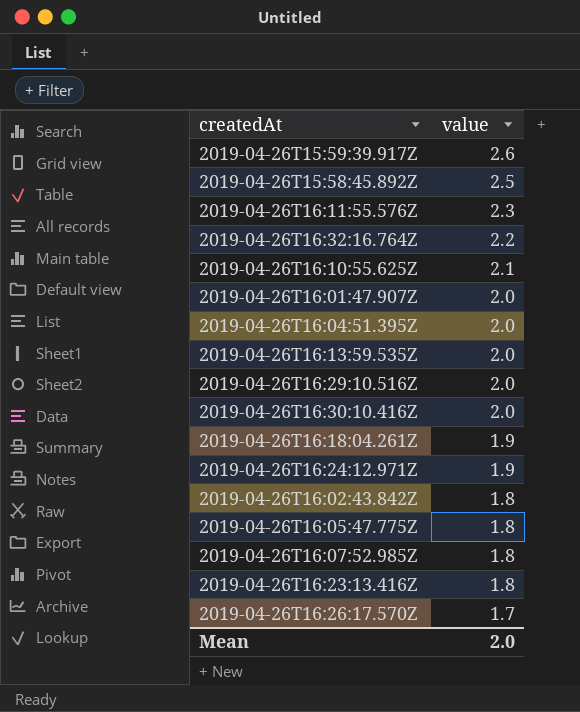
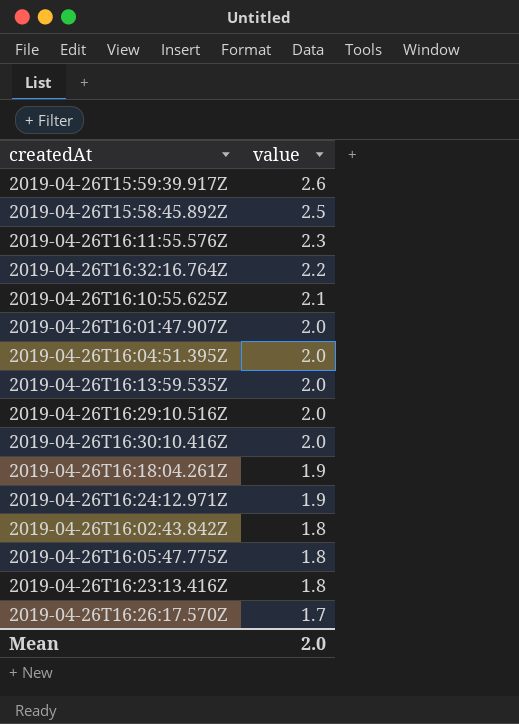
row 2019-04-26T16:07:52.985Z: 1.8 -> none

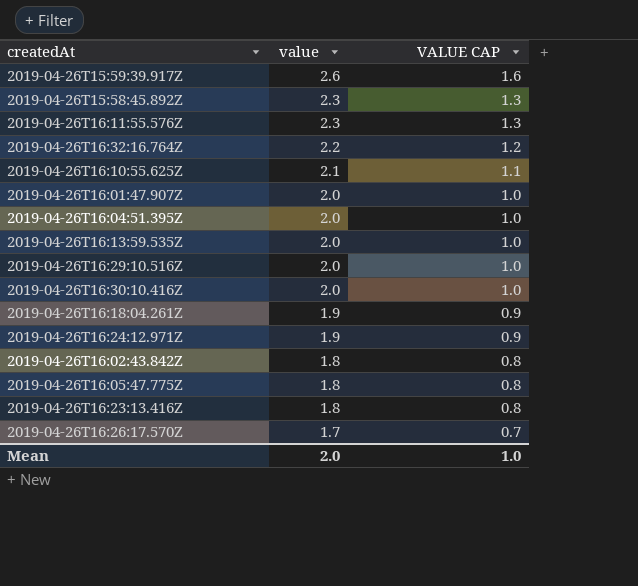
column VALUE CAP | formula: none -> [value] - 1
2019-04-26T15:58:45.892Z | value: 2.5 -> 2.3

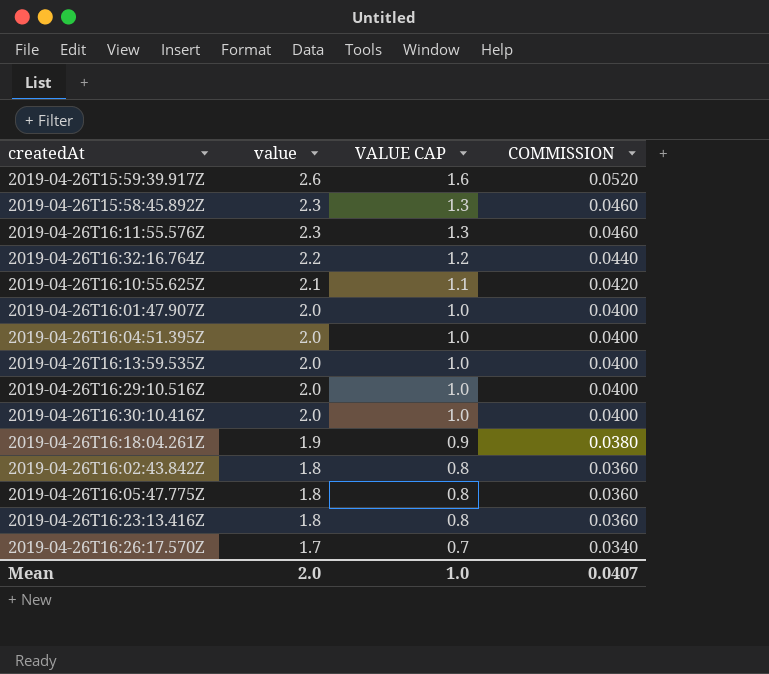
column COMMISSION | formula: none -> [value] * 0.02
row 2019-04-26T16:24:12.971Z: 1.9 | 0.9 -> none

